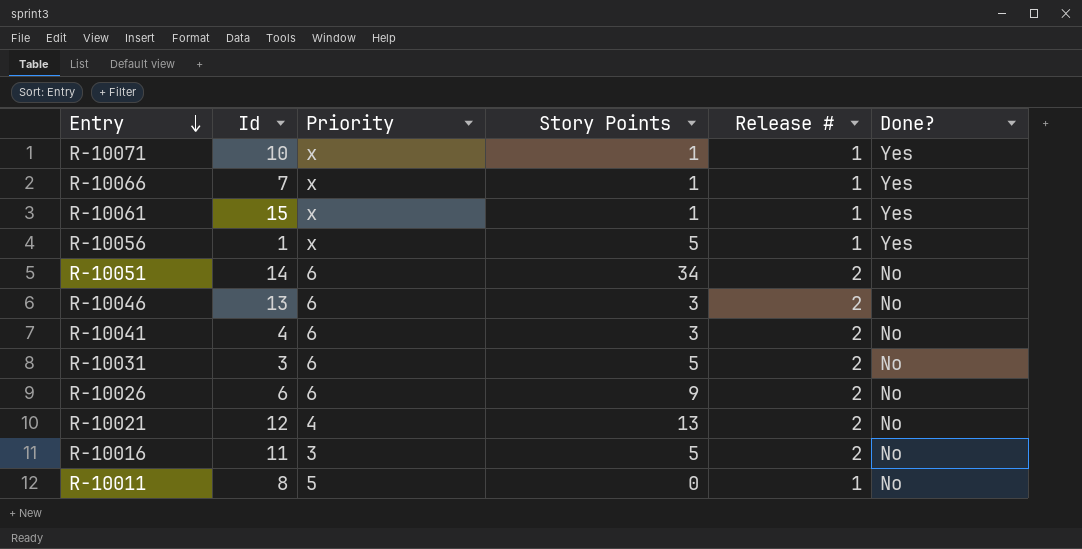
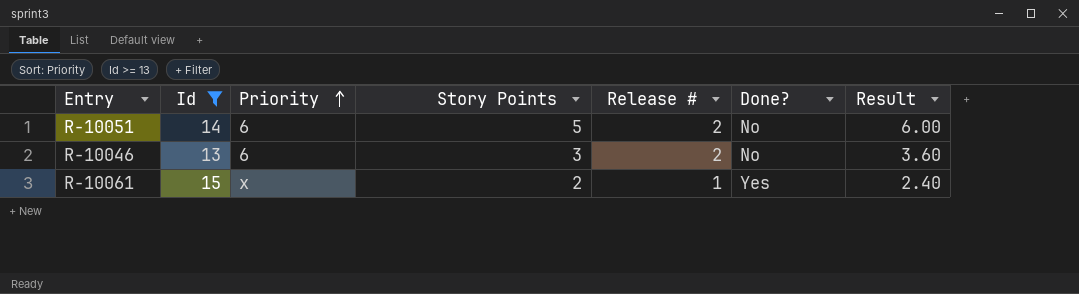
filter: none -> Id >= 13
row order: Entry descending -> Priority ascending
column Result | formula: none -> [Story Points] * 1.2
R-10051 | Story Points: 34 -> 5
R-10061 | Story Points: 1 -> 2

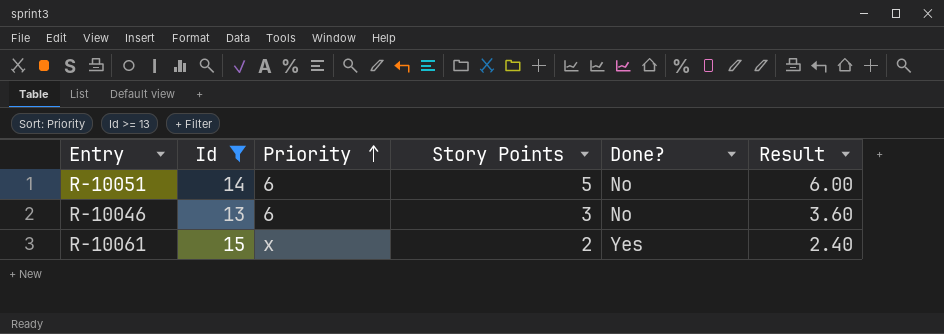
column Release # | position: 5 -> none

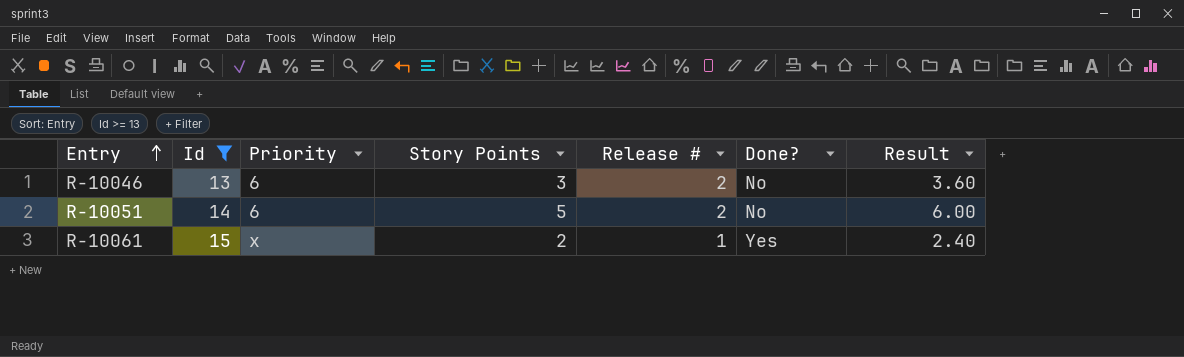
row order: Priority ascending -> Entry ascending
column Release # | position: none -> 5

